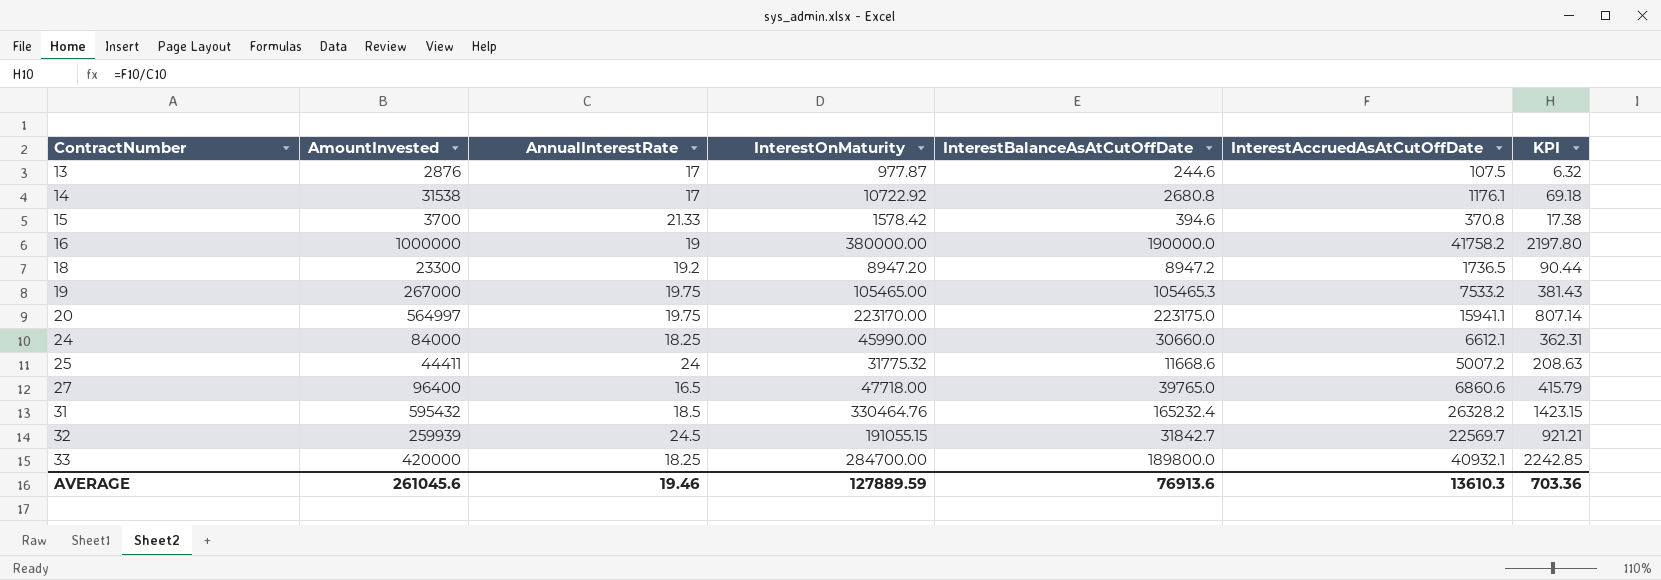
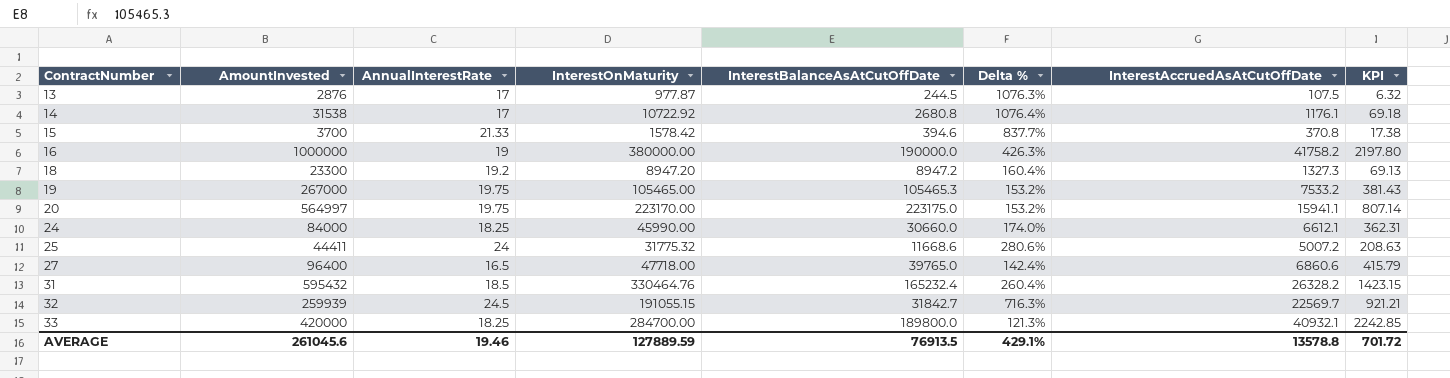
column Delta % | formula: none -> ([AmountInvested] - [InterestBalanceAsAtCutOffDate]) / [InterestBalanceAsAtCutOffDate]
13 | InterestBalanceAsAtCutOffDate: 244.6 -> 244.5
18 | InterestAccruedAsAtCutOffDate: 1736.5 -> 1327.3
18 | KPI: 90.44 -> 69.13
AVERAGE | InterestBalanceAsAtCutOffDate: 76913.6 -> 76913.5
AVERAGE | InterestAccruedAsAtCutOffDate: 13610.3 -> 13578.8
AVERAGE | KPI: 703.36 -> 701.72

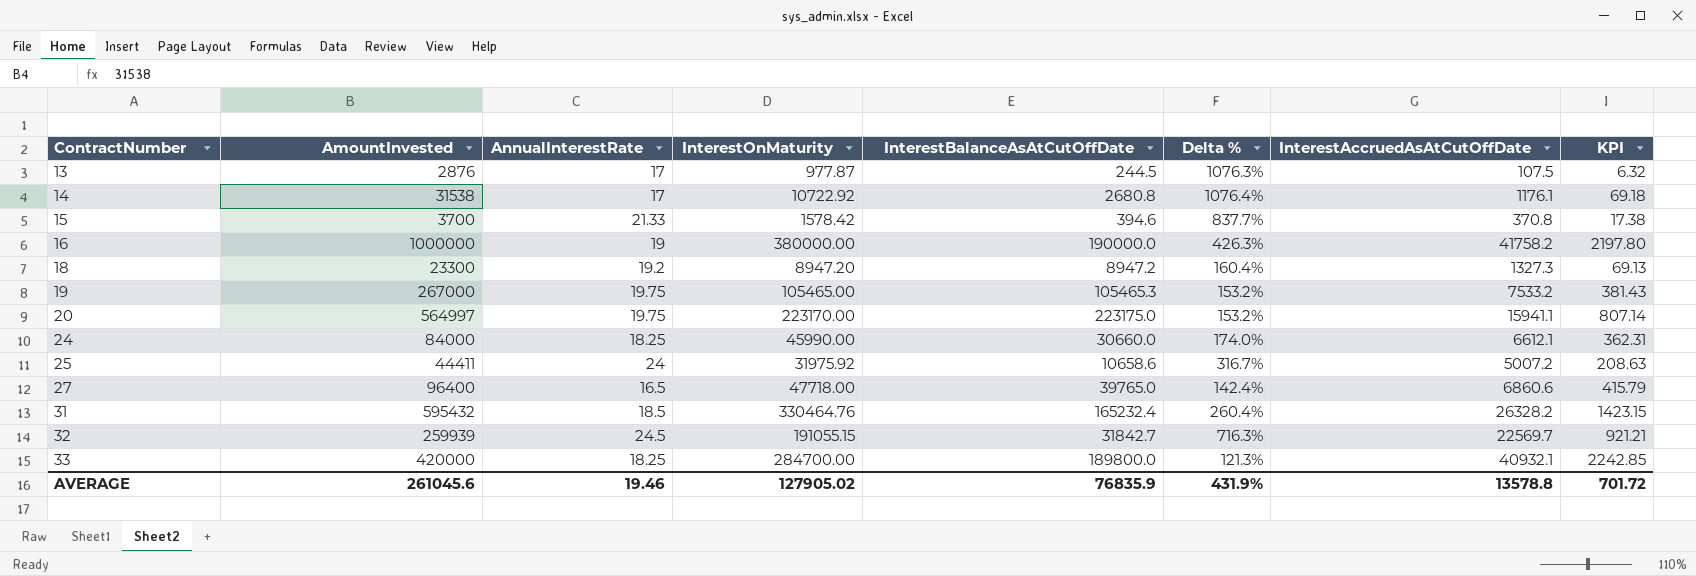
25 | InterestOnMaturity: 31775.32 -> 31975.92
25 | InterestBalanceAsAtCutOffDate: 11668.6 -> 10658.6
25 | Delta %: 280.6% -> 316.7%
AVERAGE | InterestOnMaturity: 127889.59 -> 127905.02
AVERAGE | InterestBalanceAsAtCutOffDate: 76913.5 -> 76835.9
AVERAGE | Delta %: 429.1% -> 431.9%

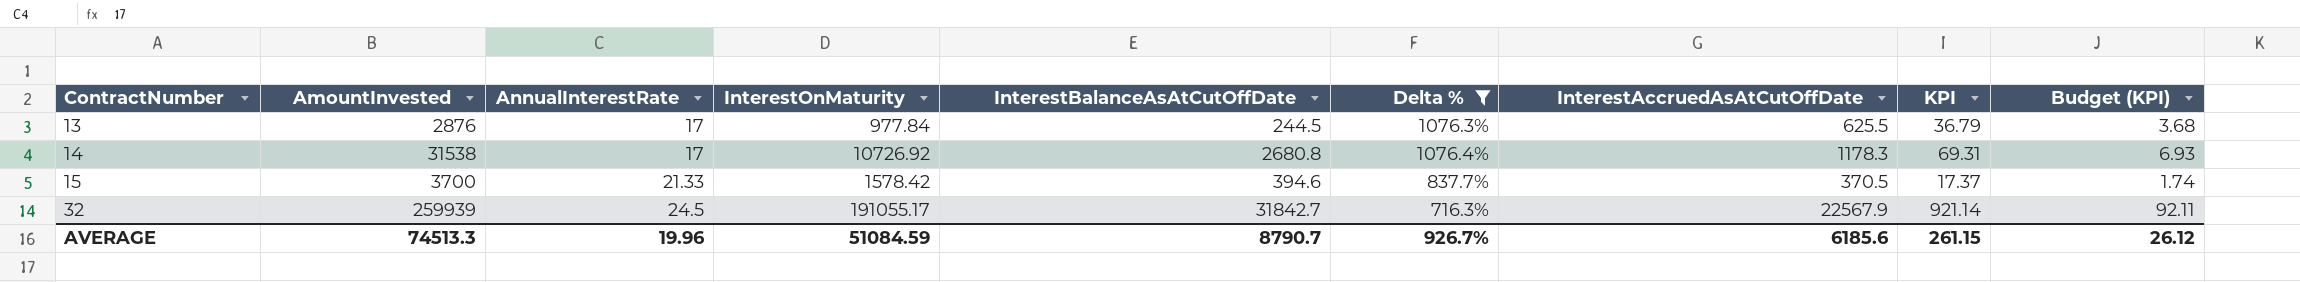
filter: none -> Delta % >= 716.3%
column Budget (KPI) | formula: none -> [KPI] * 0.1
13 | InterestOnMaturity: 977.87 -> 977.84
13 | InterestAccruedAsAtCutOffDate: 107.5 -> 625.5
13 | KPI: 6.32 -> 36.79
14 | InterestOnMaturity: 10722.92 -> 10726.92
14 | InterestAccruedAsAtCutOffDate: 1176.1 -> 1178.3
14 | KPI: 69.18 -> 69.31
15 | InterestAccruedAsAtCutOffDate: 370.8 -> 370.5
15 | KPI: 17.38 -> 17.37
32 | InterestOnMaturity: 191055.15 -> 191055.17
32 | InterestAccruedAsAtCutOffDate: 22569.7 -> 22567.9
32 | KPI: 921.21 -> 921.14
AVERAGE | AmountInvested: 261045.6 -> 74513.3
AVERAGE | AnnualInterestRate: 19.46 -> 19.96
AVERAGE | InterestOnMaturity: 127905.02 -> 51084.59
AVERAGE | InterestBalanceAsAtCutOffDate: 76835.9 -> 8790.7
AVERAGE | Delta %: 431.9% -> 926.7%
AVERAGE | InterestAccruedAsAtCutOffDate: 13578.8 -> 6185.6
AVERAGE | KPI: 701.72 -> 261.15

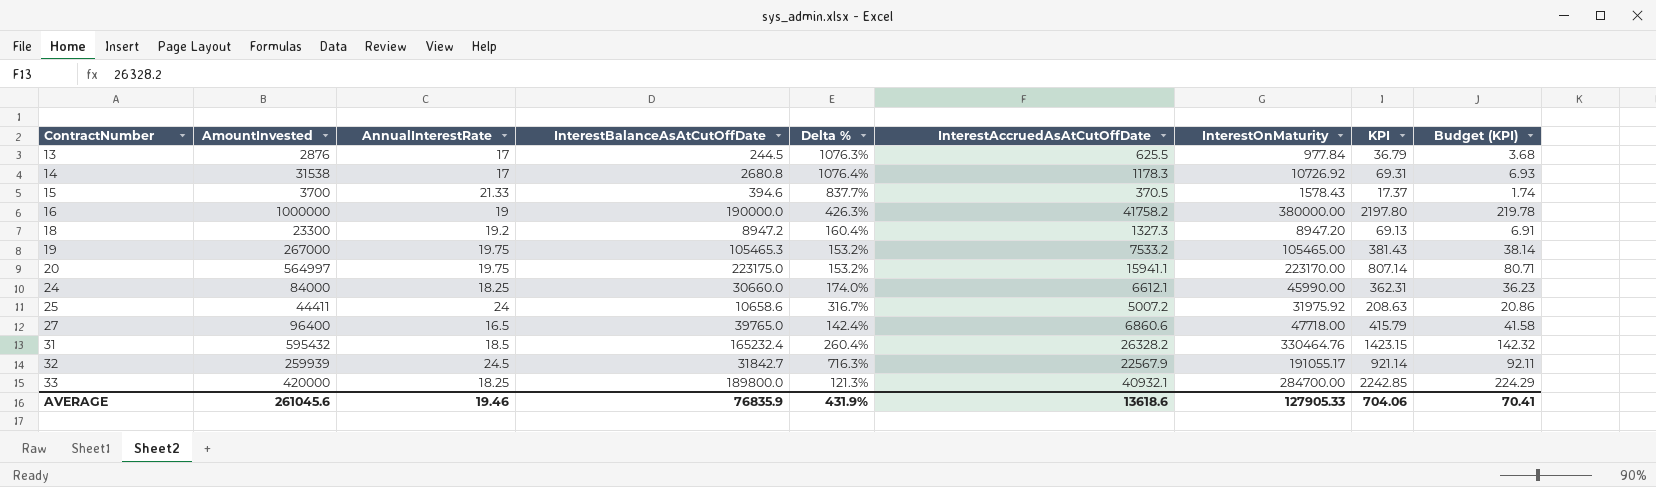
filter: Delta % >= 716.3% -> none
column InterestOnMaturity | position: 4 -> 7
15 | InterestOnMaturity: 1578.42 -> 1578.43
AVERAGE | AmountInvested: 74513.3 -> 261045.6
AVERAGE | AnnualInterestRate: 19.96 -> 19.46
AVERAGE | InterestBalanceAsAtCutOffDate: 8790.7 -> 76835.9
AVERAGE | Delta %: 926.7% -> 431.9%
AVERAGE | InterestAccruedAsAtCutOffDate: 6185.6 -> 13618.6
AVERAGE | InterestOnMaturity: 51084.59 -> 127905.33
AVERAGE | KPI: 261.15 -> 704.06
AVERAGE | Budget (KPI): 26.12 -> 70.41

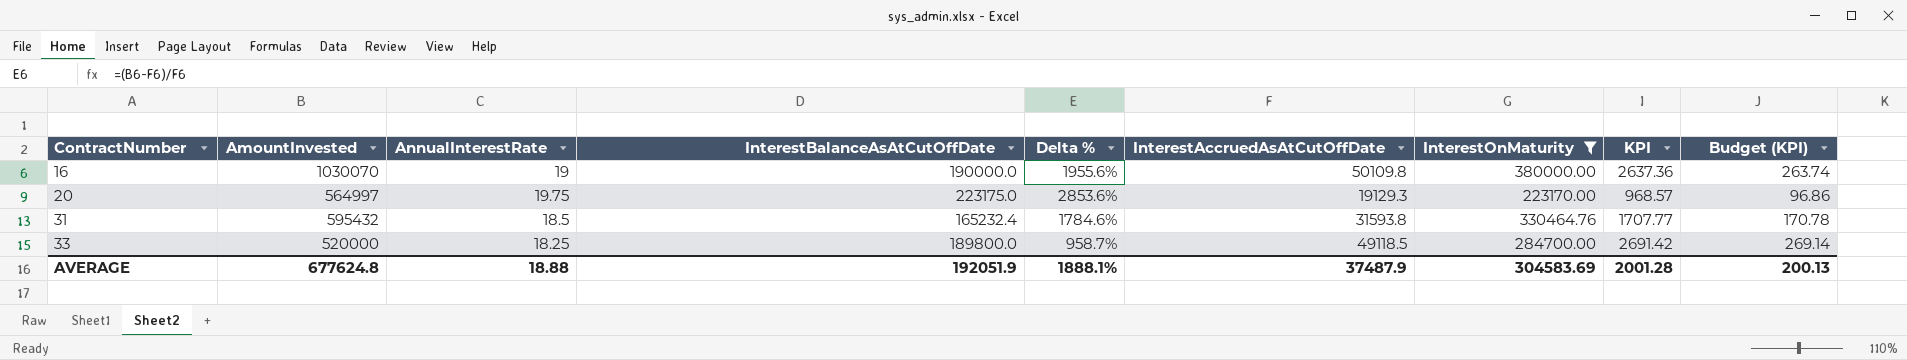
filter: none -> InterestOnMaturity >= 223170.00
column Delta % | formula: ([AmountInvested] - [InterestBalanceAsAtCutOffDate]) / [InterestBalanceAsAtCutOffDate] -> ([AmountInvested] - [InterestAccruedAsAtCutOffDate]) / [InterestAccruedAsAtCutOffDate]
16 | AmountInvested: 1000000 -> 1030070
16 | InterestAccruedAsAtCutOffDate: 41758.2 -> 50109.8
16 | KPI: 2197.80 -> 2637.36
16 | Budget (KPI): 219.78 -> 263.74
20 | InterestAccruedAsAtCutOffDate: 15941.1 -> 19129.3
20 | KPI: 807.14 -> 968.57
20 | Budget (KPI): 80.71 -> 96.86
31 | InterestAccruedAsAtCutOffDate: 26328.2 -> 31593.8
31 | KPI: 1423.15 -> 1707.77
31 | Budget (KPI): 142.32 -> 170.78
33 | AmountInvested: 420000 -> 520000
33 | InterestAccruedAsAtCutOffDate: 40932.1 -> 49118.5
33 | KPI: 2242.85 -> 2691.42
33 | Budget (KPI): 224.29 -> 269.14
AVERAGE | AmountInvested: 261045.6 -> 677624.8
AVERAGE | AnnualInterestRate: 19.46 -> 18.88
AVERAGE | InterestBalanceAsAtCutOffDate: 76835.9 -> 192051.9
AVERAGE | Delta %: 431.9% -> 1888.1%
AVERAGE | InterestAccruedAsAtCutOffDate: 13618.6 -> 37487.9
AVERAGE | InterestOnMaturity: 127905.33 -> 304583.69
AVERAGE | KPI: 704.06 -> 2001.28
AVERAGE | Budget (KPI): 70.41 -> 200.13

